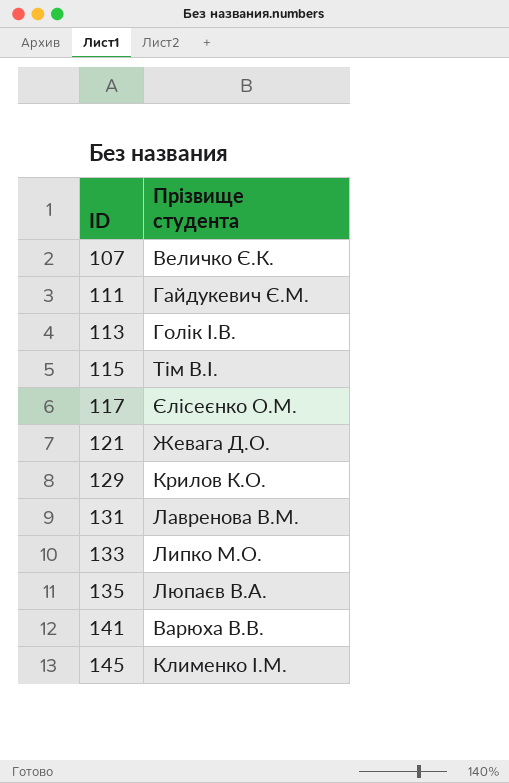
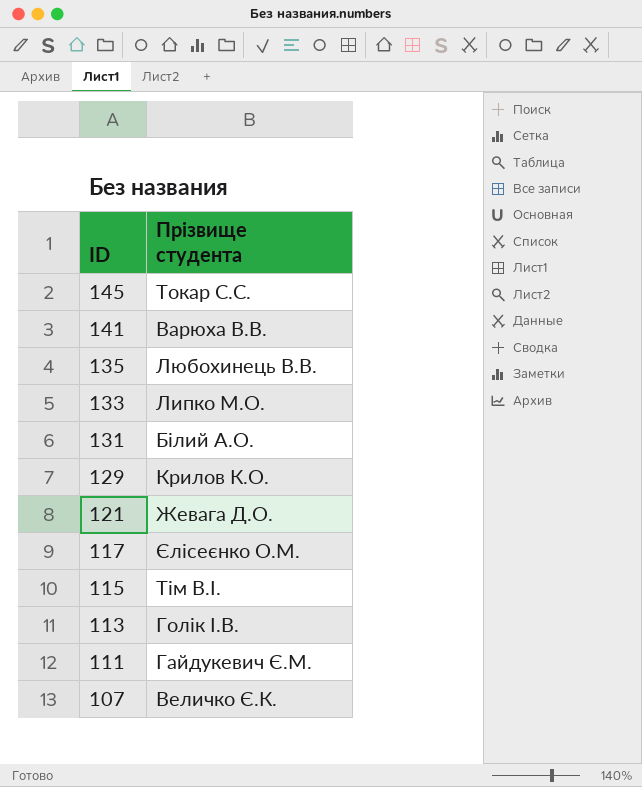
row order: ID ascending -> ID descending
145 | Прізвище студента: Клименко І.М. -> Токар С.С.
135 | Прізвище студента: Люпаєв В.А. -> Любохинець В.В.
131 | Прізвище студента: Лавренова В.М. -> Білий А.О.

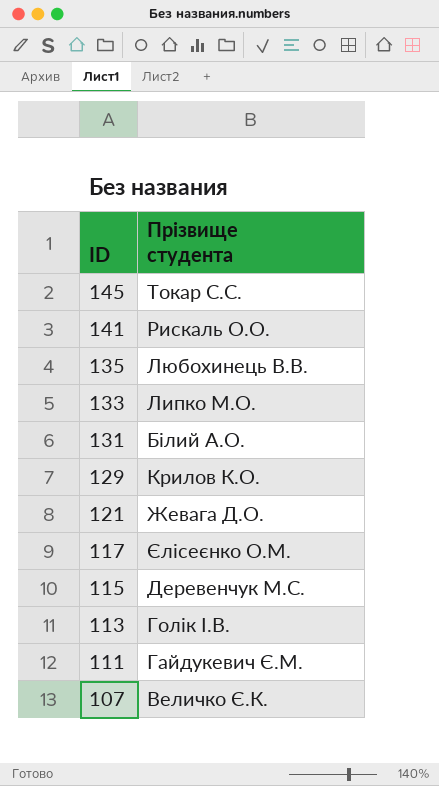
141 | Прізвище студента: Варюха В.В. -> Рискаль О.О.
115 | Прізвище студента: Тім В.І. -> Деревенчук М.С.

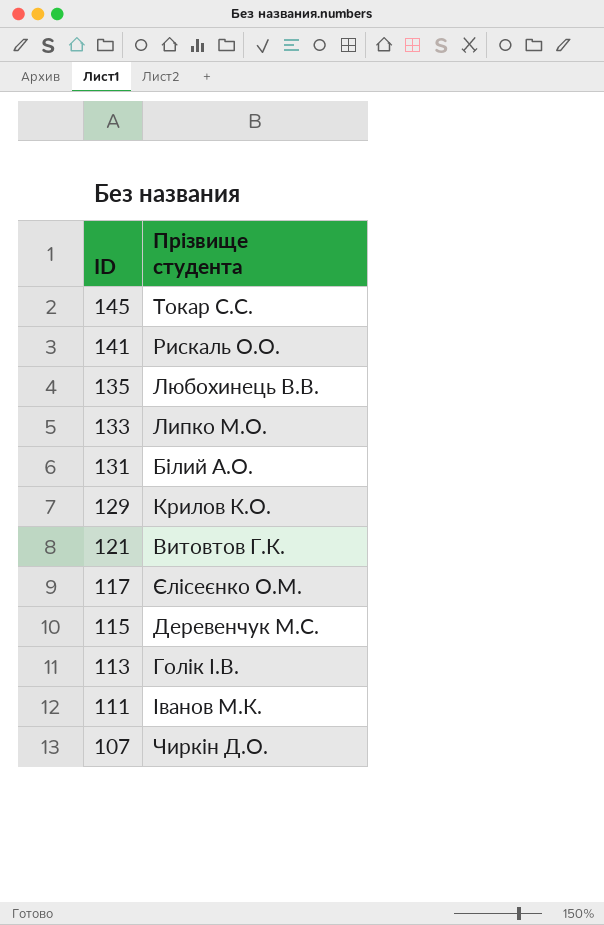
121 | Прізвище студента: Жевага Д.О. -> Витовтов Г.К.
111 | Прізвище студента: Гайдукевич Є.М. -> Іванов М.К.
107 | Прізвище студента: Величко Є.К. -> Чиркін Д.О.

